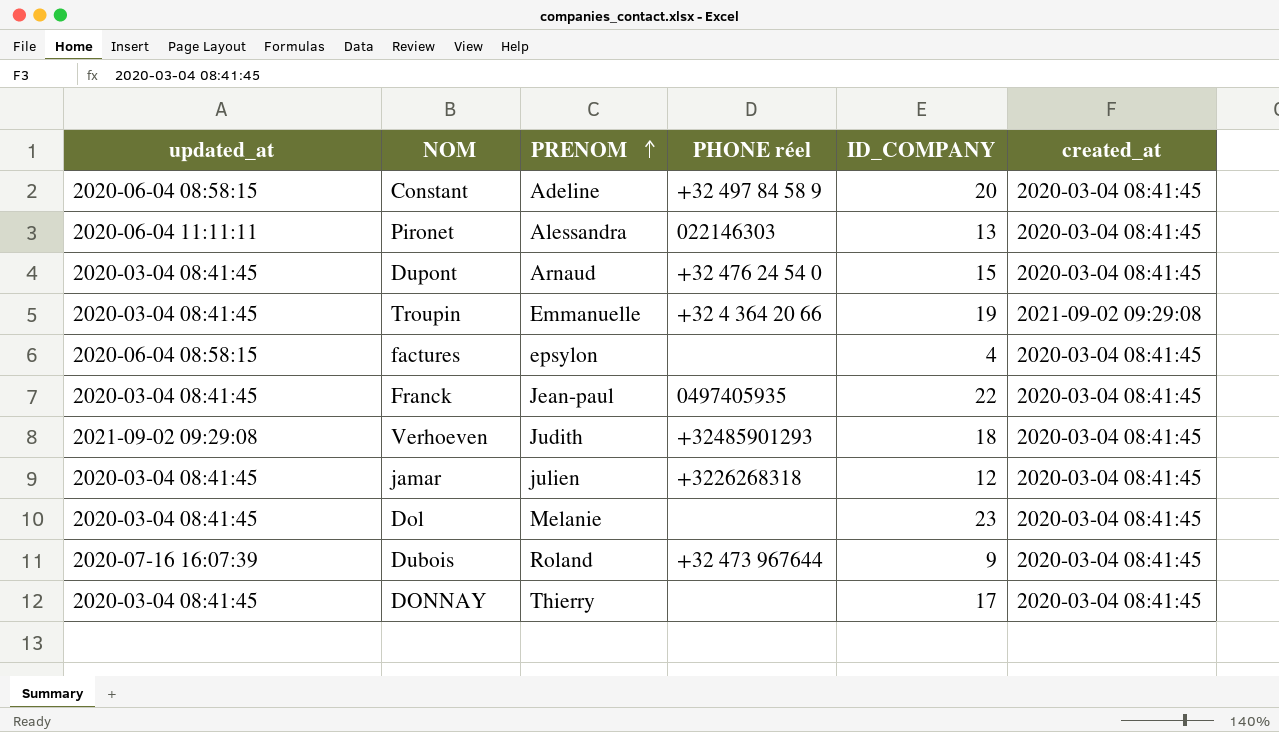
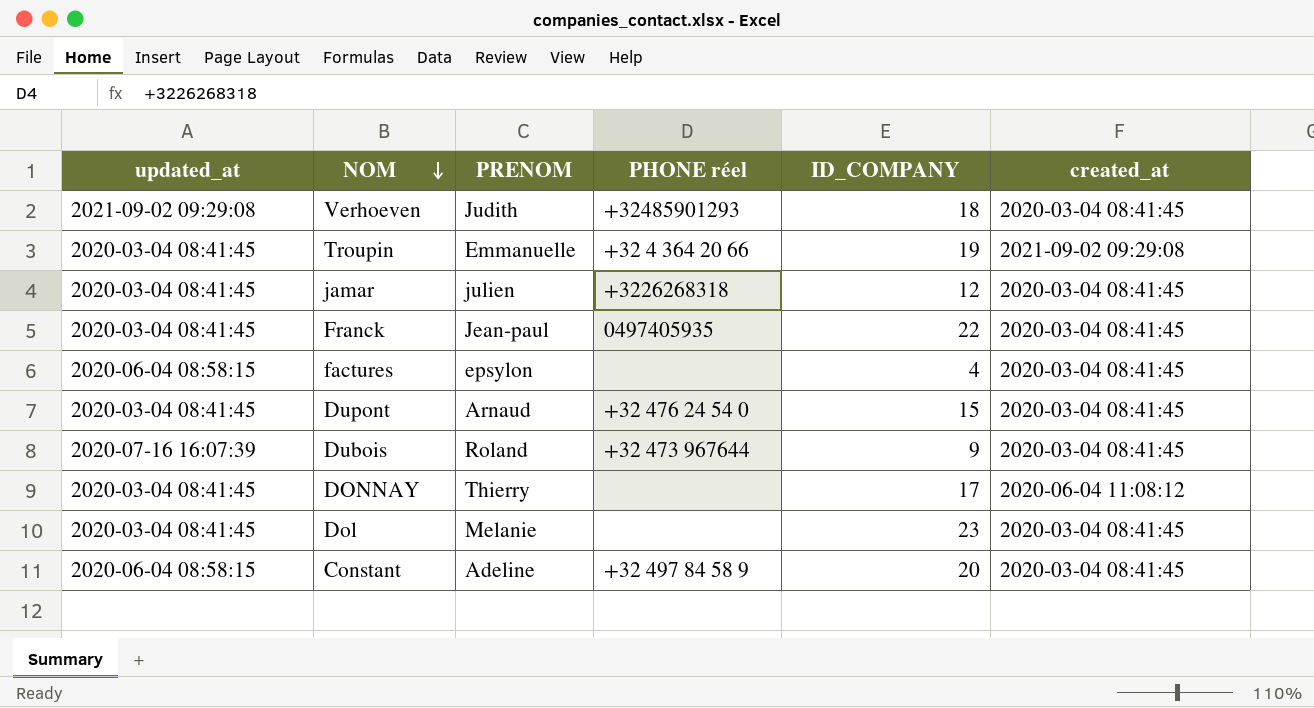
row order: PRENOM ascending -> NOM descending
row Pironet: 2020-06-04 11:11:11 | Alessandra | 022146303 | 13 | 2020-03-04 08:41:45 -> none
DONNAY | created_at: 2020-03-04 08:41:45 -> 2020-06-04 11:08:12

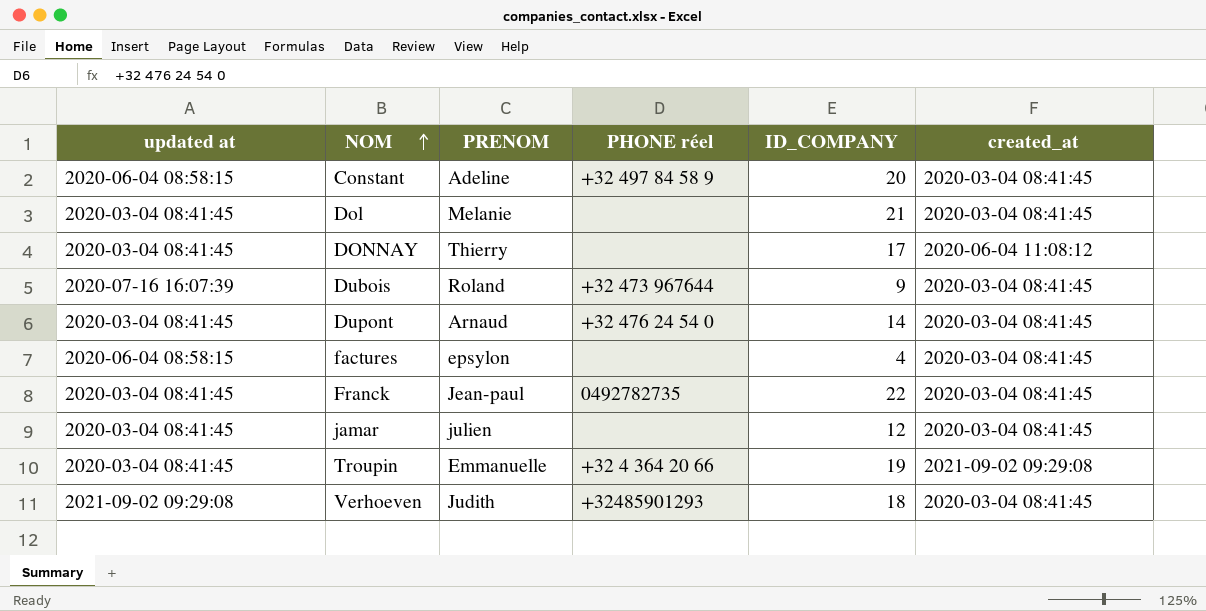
row order: NOM descending -> NOM ascending
column name: updated_at -> updated at
Dol | ID_COMPANY: 23 -> 21
Dupont | ID_COMPANY: 15 -> 14
Franck | PHONE réel: 0497405935 -> 0492782735
jamar | PHONE réel: +3226268318 -> none

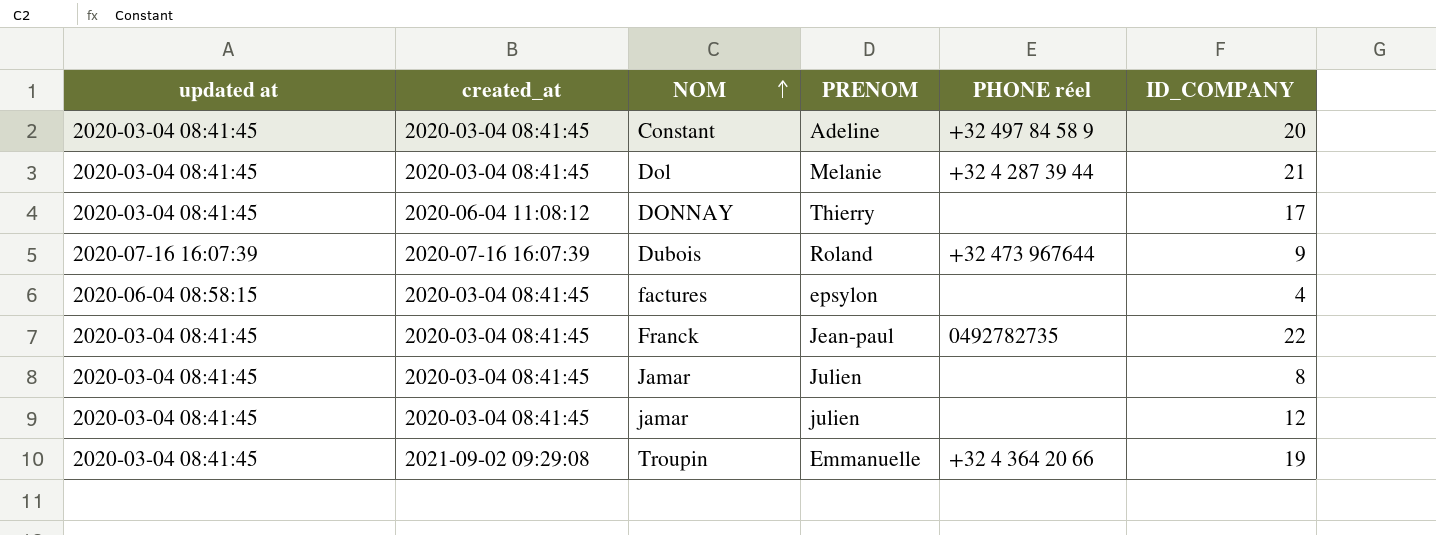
column created_at | position: 6 -> 2
row Dupont: 2020-03-04 08:41:45 | Arnaud | +32 476 24 54 0 | 14 | 2020-03-04 08:41:45 -> none
row Verhoeven: 2021-09-02 09:29:08 | Judith | +32485901293 | 18 | 2020-03-04 08:41:45 -> none
Constant | updated at: 2020-06-04 08:58:15 -> 2020-03-04 08:41:45
Dol | PHONE réel: none -> +32 4 287 39 44
Dubois | created_at: 2020-03-04 08:41:45 -> 2020-07-16 16:07:39
row Jamar: none -> 2020-03-04 08:41:45 | 2020-03-04 08:41:45 | Julien | none | 8

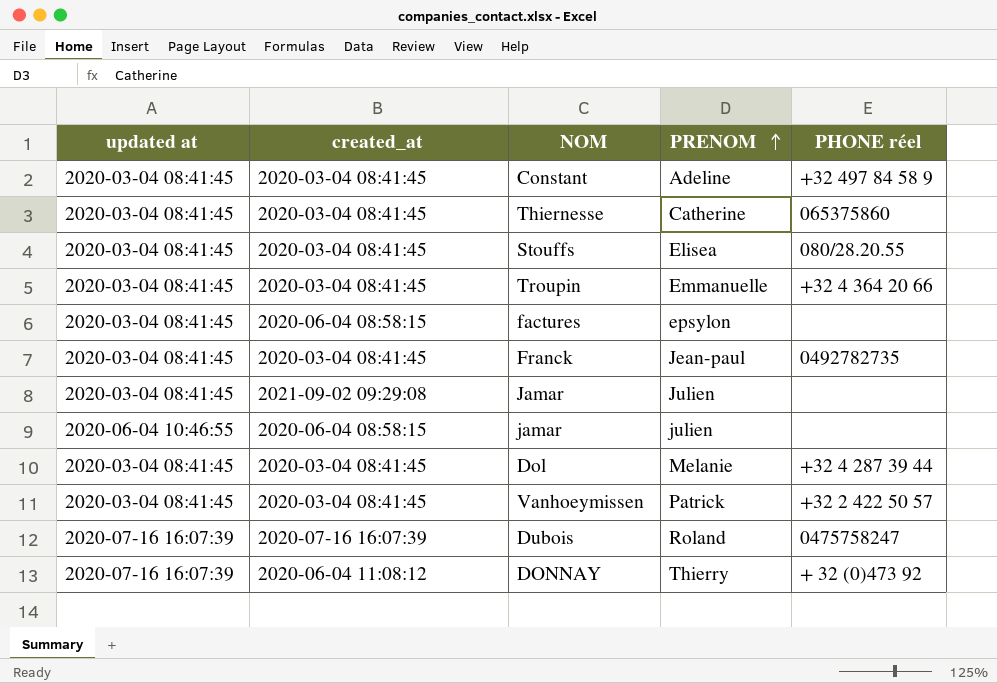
row order: NOM ascending -> PRENOM ascending
column ID_COMPANY | position: 6 -> none
row Thiernesse: none -> 2020-03-04 08:41:45 | 2020-03-04 08:41:45 | Catherine | 065375860
row Stouffs: none -> 2020-03-04 08:41:45 | 2020-03-04 08:41:45 | Elisea | 080/28.20.55
Troupin | created_at: 2021-09-02 09:29:08 -> 2020-03-04 08:41:45
factures | updated at: 2020-06-04 08:58:15 -> 2020-03-04 08:41:45
factures | created_at: 2020-03-04 08:41:45 -> 2020-06-04 08:58:15
Jamar | created_at: 2020-03-04 08:41:45 -> 2021-09-02 09:29:08
jamar | updated at: 2020-03-04 08:41:45 -> 2020-06-04 10:46:55
jamar | created_at: 2020-03-04 08:41:45 -> 2020-06-04 08:58:15
row Vanhoeymissen: none -> 2020-03-04 08:41:45 | 2020-03-04 08:41:45 | Patrick | +32 2 422 50 57
Dubois | PHONE réel: +32 473 967644 -> 0475758247
DONNAY | updated at: 2020-03-04 08:41:45 -> 2020-07-16 16:07:39
DONNAY | PHONE réel: none -> + 32 (0)473 92

